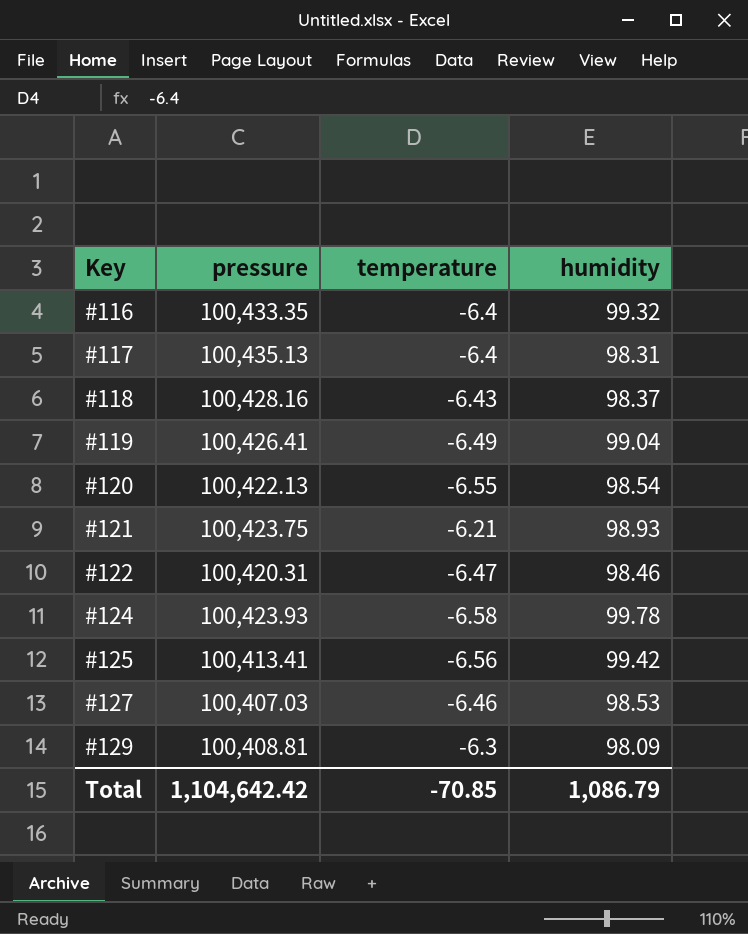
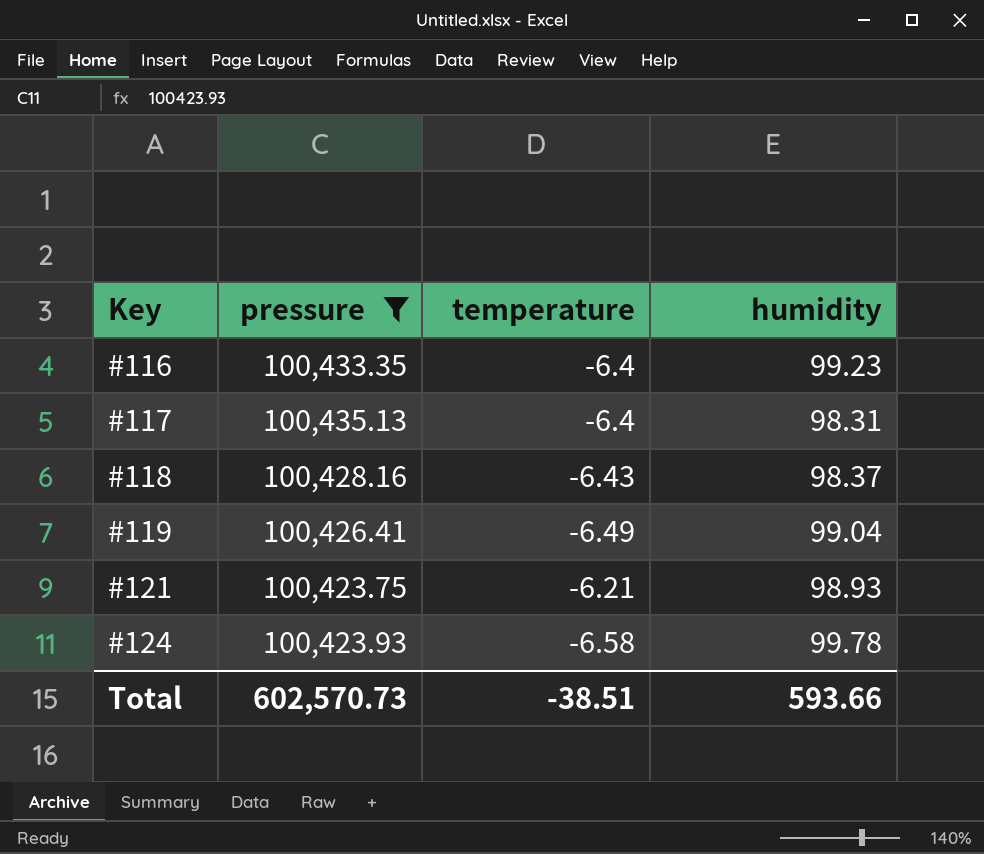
filter: none -> pressure >= 100,423.75
#116 | humidity: 99.32 -> 99.23
Total | pressure: 1,104,642.42 -> 602,570.73
Total | temperature: -70.85 -> -38.51
Total | humidity: 1,086.79 -> 593.66

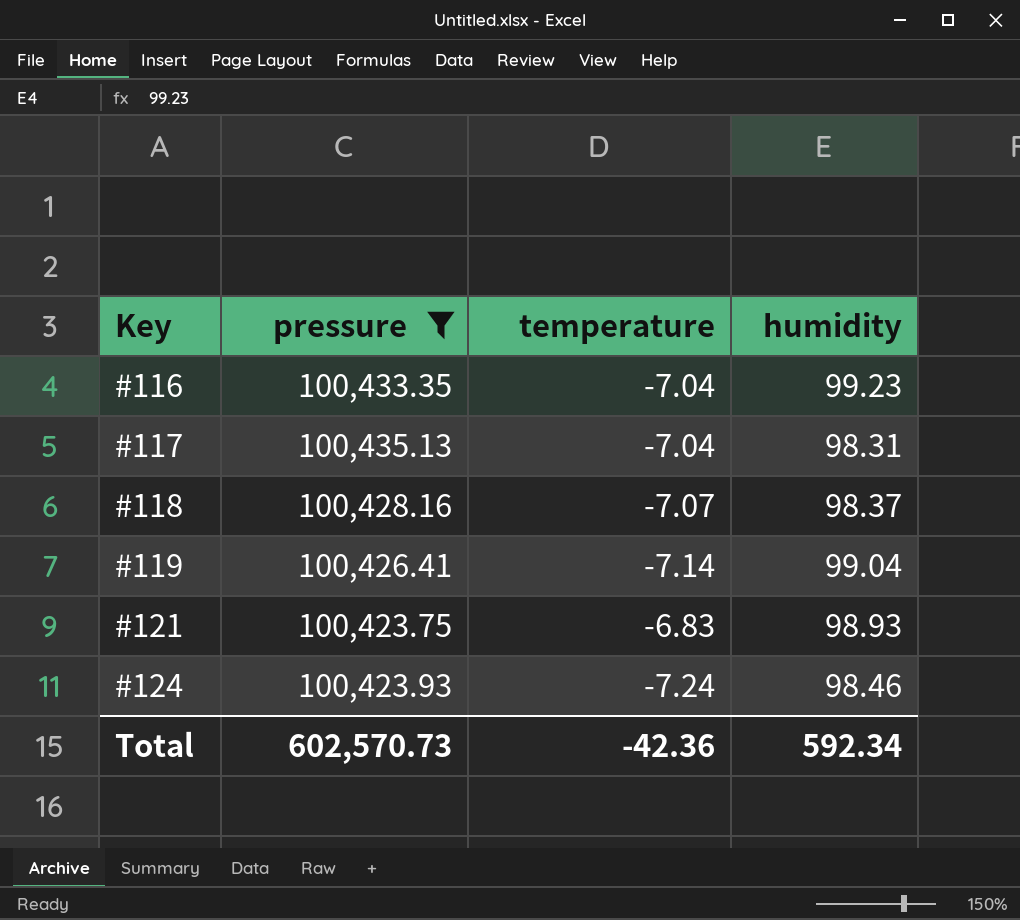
#116 | temperature: -6.4 -> -7.04
#117 | temperature: -6.4 -> -7.04
#118 | temperature: -6.43 -> -7.07
#119 | temperature: -6.49 -> -7.14
#121 | temperature: -6.21 -> -6.83
#124 | temperature: -6.58 -> -7.24
#124 | humidity: 99.78 -> 98.46
Total | temperature: -38.51 -> -42.36
Total | humidity: 593.66 -> 592.34

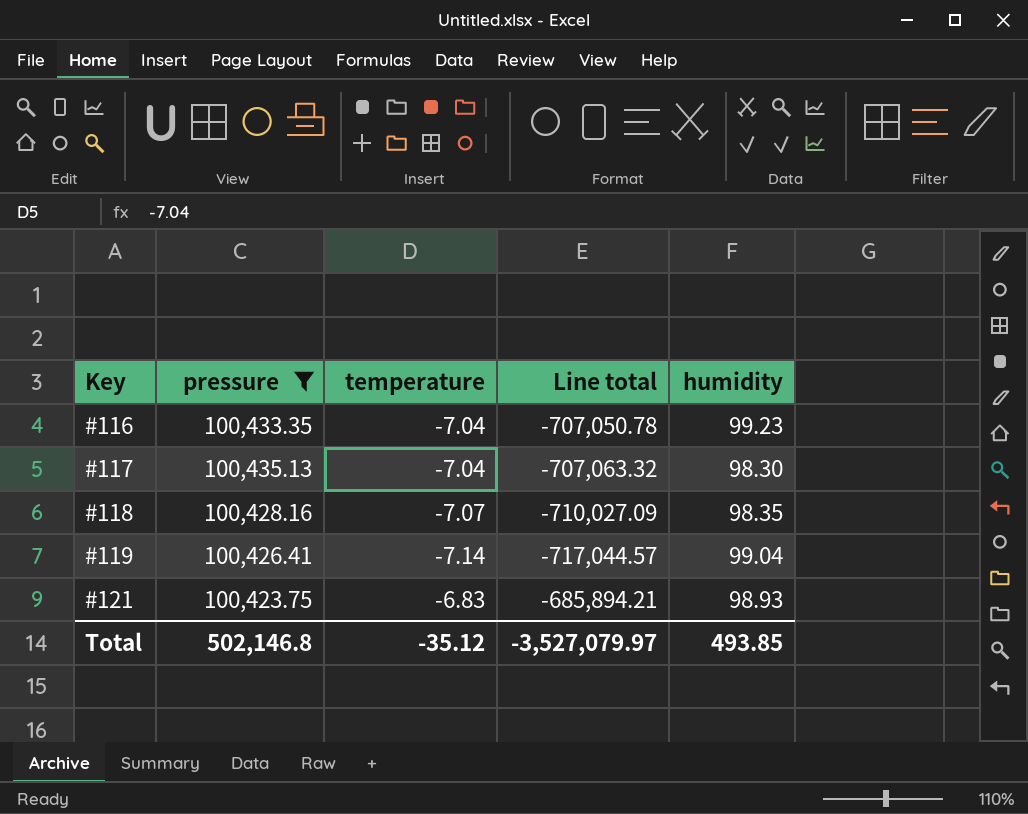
column Line total | formula: none -> [pressure] * [temperature]
row #124: 100,423.93 | -7.24 | 98.46 -> none
#117 | humidity: 98.31 -> 98.30
#118 | humidity: 98.37 -> 98.35
Total | pressure: 602,570.73 -> 502,146.8
Total | temperature: -42.36 -> -35.12
Total | humidity: 592.34 -> 493.85

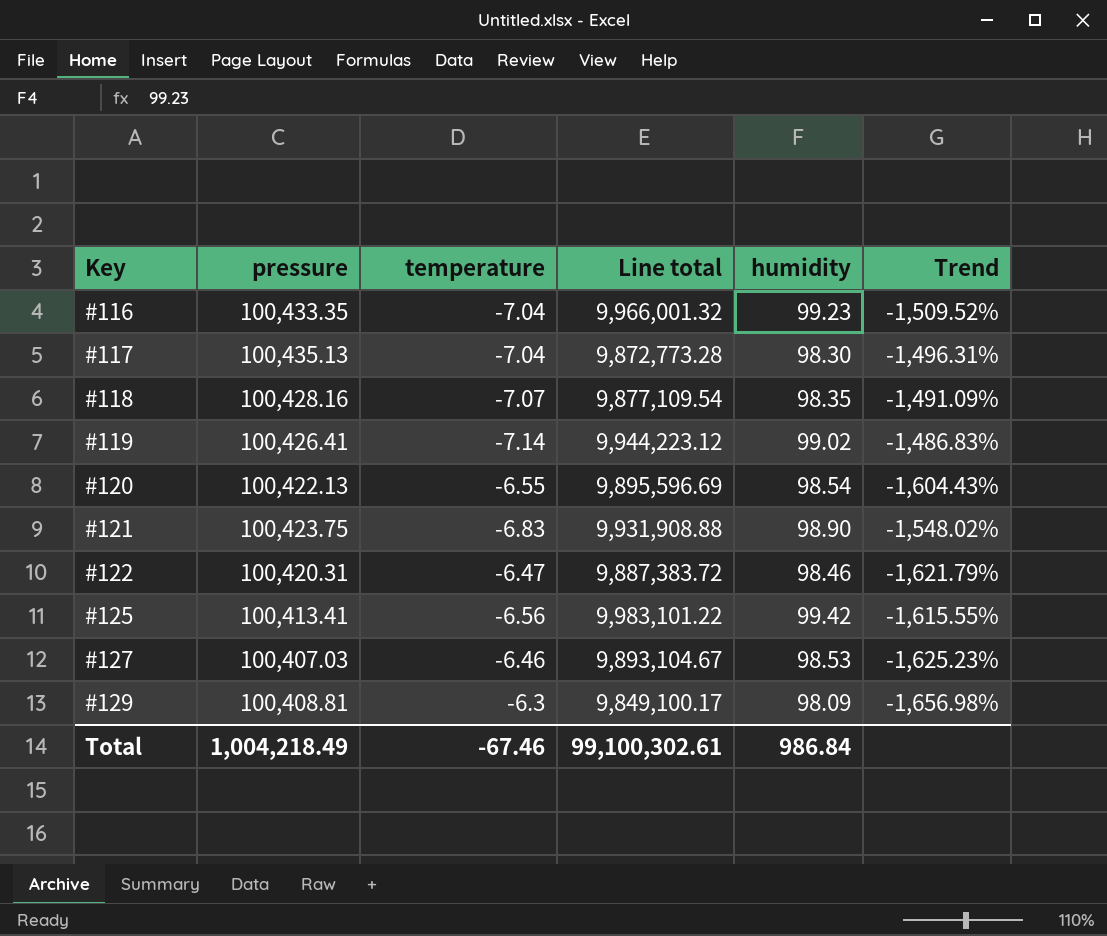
filter: pressure >= 100,423.75 -> none
column Line total | formula: [pressure] * [temperature] -> [pressure] * [humidity]
column Trend | formula: none -> ([humidity] - [temperature]) / [temperature]
#119 | humidity: 99.04 -> 99.02
#121 | humidity: 98.93 -> 98.90
Total | pressure: 502,146.8 -> 1,004,218.49
Total | temperature: -35.12 -> -67.46
Total | Line total: -3,527,079.97 -> 99,100,302.61
Total | humidity: 493.85 -> 986.84

